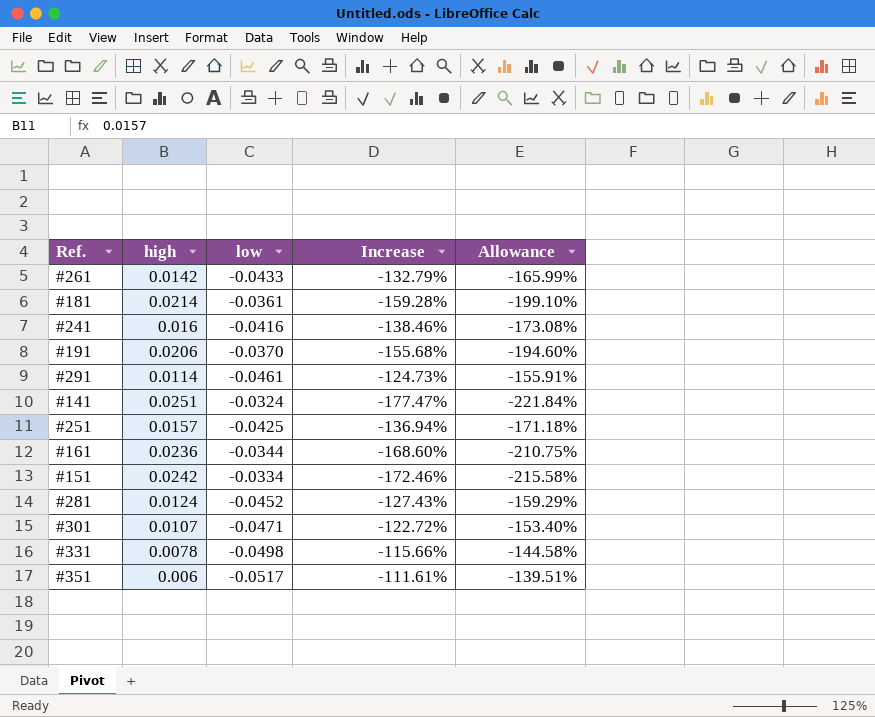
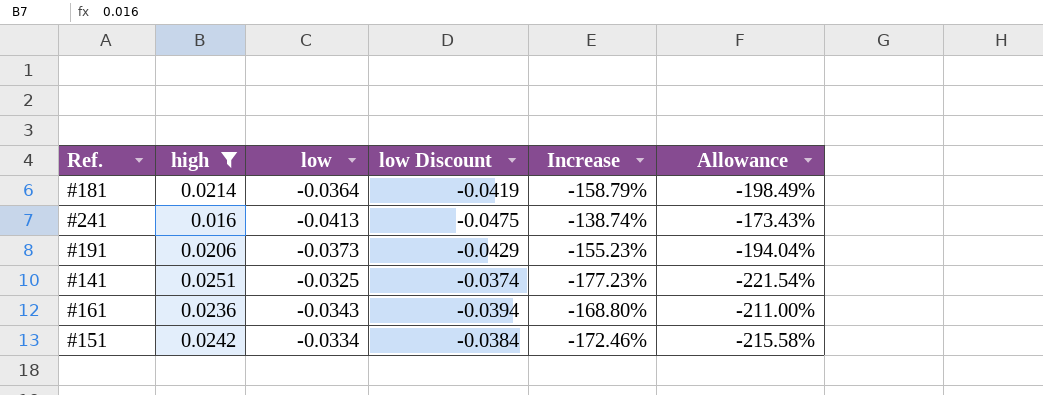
filter: none -> high >= 0.016
column low Discount | formula: none -> [low] * 1.15
#181 | low: -0.0361 -> -0.0364
#181 | Increase: -159.28% -> -158.79%
#181 | Allowance: -199.10% -> -198.49%
#241 | low: -0.0416 -> -0.0413
#241 | Increase: -138.46% -> -138.74%
#241 | Allowance: -173.08% -> -173.43%
#191 | low: -0.0370 -> -0.0373
#191 | Increase: -155.68% -> -155.23%
#191 | Allowance: -194.60% -> -194.04%
#141 | low: -0.0324 -> -0.0325
#141 | Increase: -177.47% -> -177.23%
#141 | Allowance: -221.84% -> -221.54%
#161 | low: -0.0344 -> -0.0343
#161 | Increase: -168.60% -> -168.80%
#161 | Allowance: -210.75% -> -211.00%

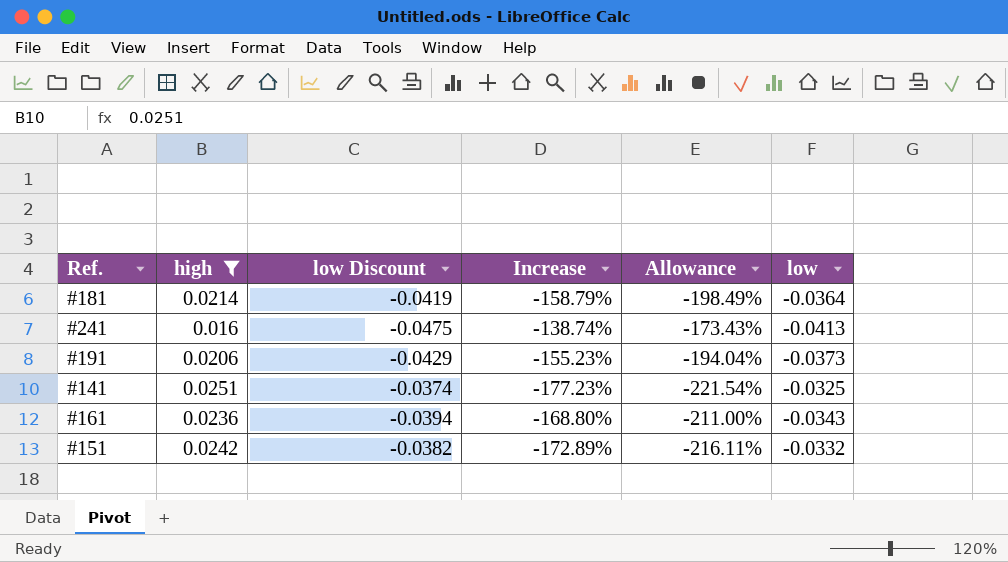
column low | position: 3 -> 6
#151 | low Discount: -0.0384 -> -0.0382
#151 | Increase: -172.46% -> -172.89%
#151 | Allowance: -215.58% -> -216.11%
#151 | low: -0.0334 -> -0.0332

